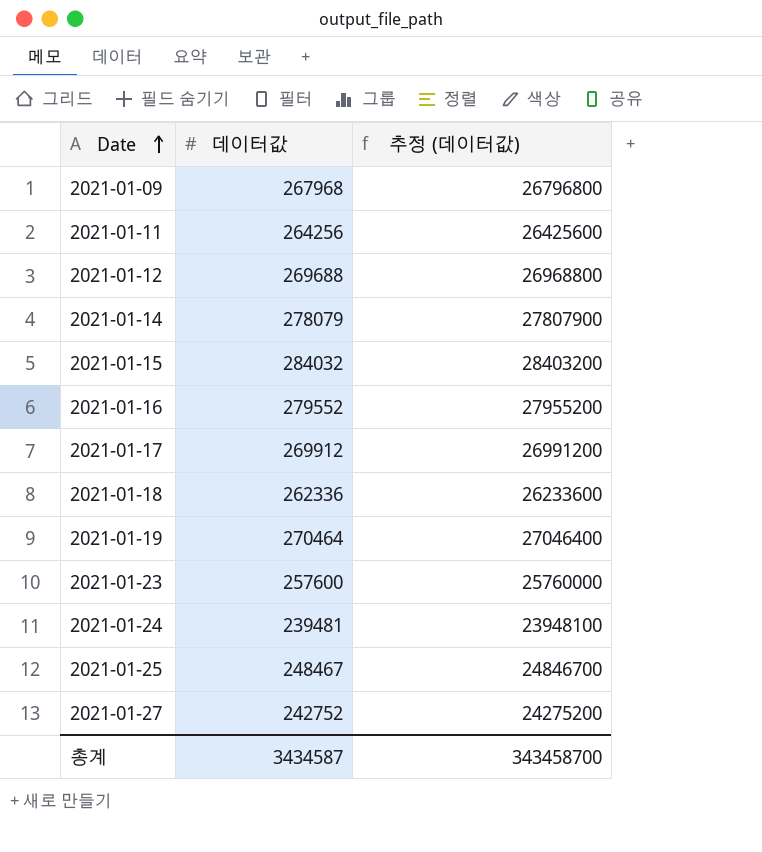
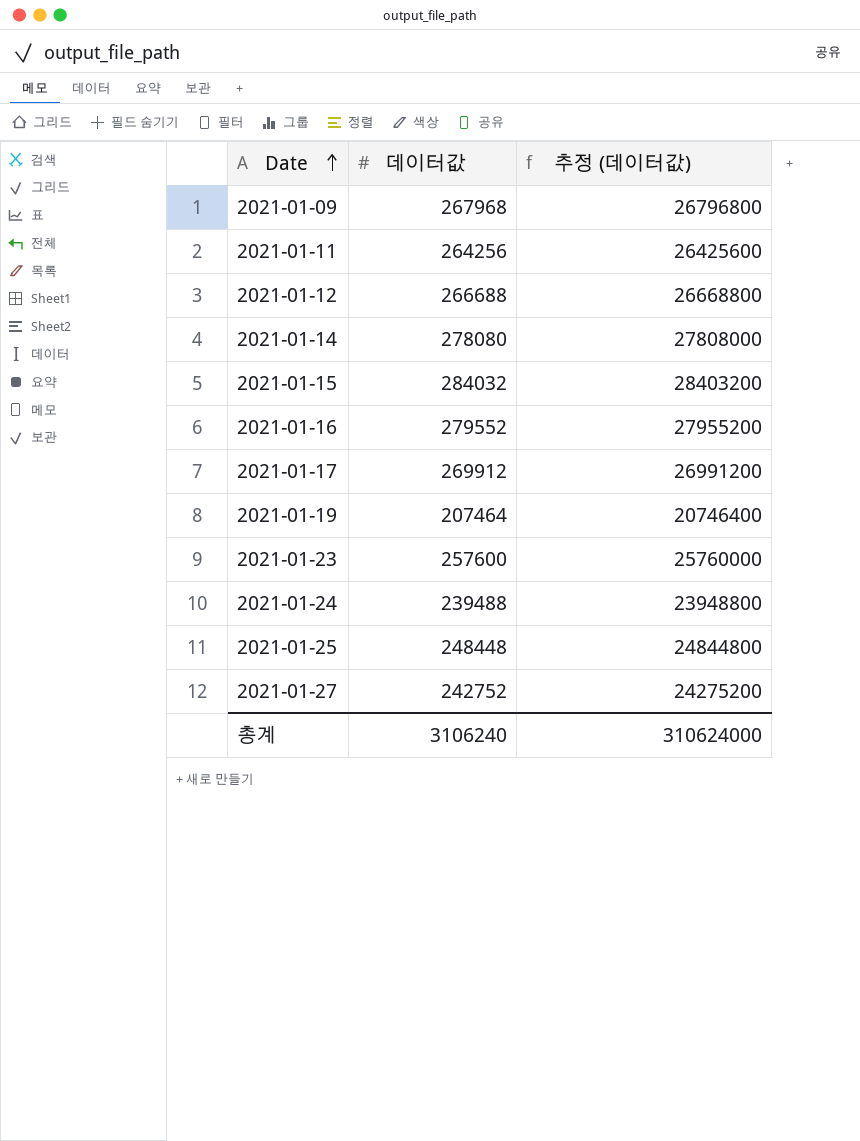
row 2021-01-18: 262336 | 26233600 -> none
2021-01-12 | 데이터값: 269688 -> 266688
2021-01-12 | 추정 (데이터값): 26968800 -> 26668800
2021-01-14 | 데이터값: 278079 -> 278080
2021-01-14 | 추정 (데이터값): 27807900 -> 27808000
2021-01-19 | 데이터값: 270464 -> 207464
2021-01-19 | 추정 (데이터값): 27046400 -> 20746400
2021-01-24 | 데이터값: 239481 -> 239488
2021-01-24 | 추정 (데이터값): 23948100 -> 23948800
2021-01-25 | 데이터값: 248467 -> 248448
2021-01-25 | 추정 (데이터값): 24846700 -> 24844800
총계 | 데이터값: 3434587 -> 3106240
총계 | 추정 (데이터값): 343458700 -> 310624000

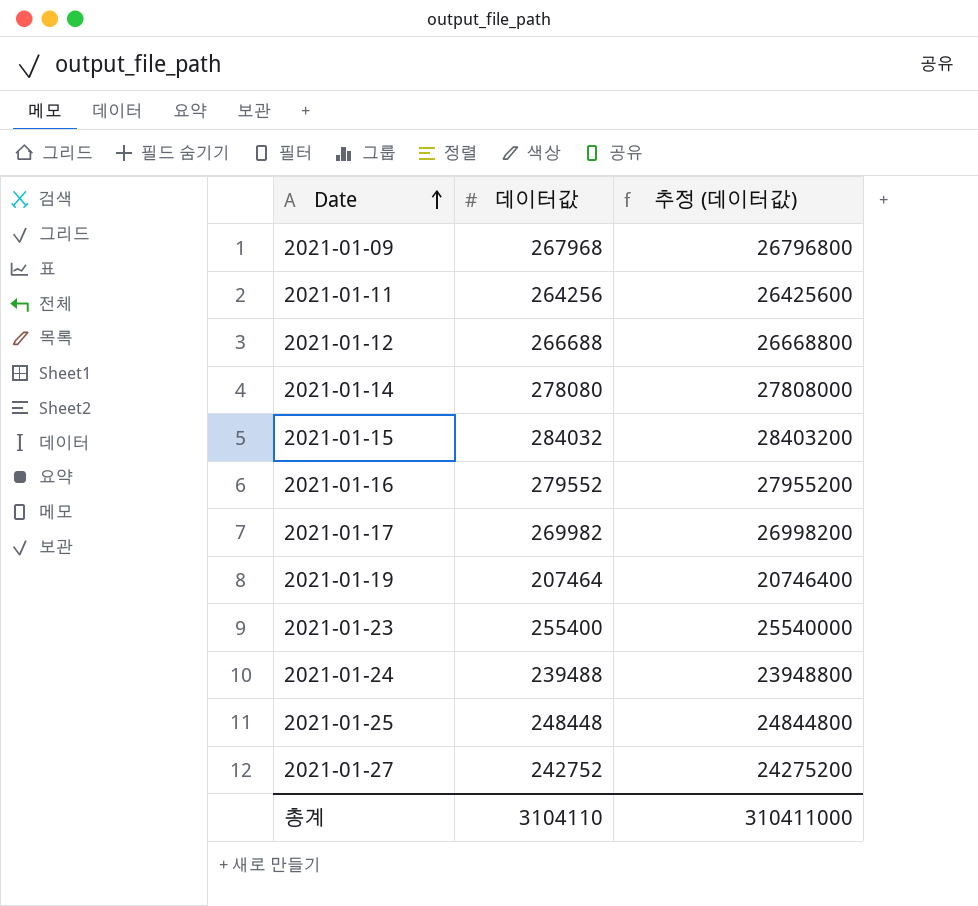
2021-01-17 | 데이터값: 269912 -> 269982
2021-01-17 | 추정 (데이터값): 26991200 -> 26998200
2021-01-23 | 데이터값: 257600 -> 255400
2021-01-23 | 추정 (데이터값): 25760000 -> 25540000
총계 | 데이터값: 3106240 -> 3104110
총계 | 추정 (데이터값): 310624000 -> 310411000

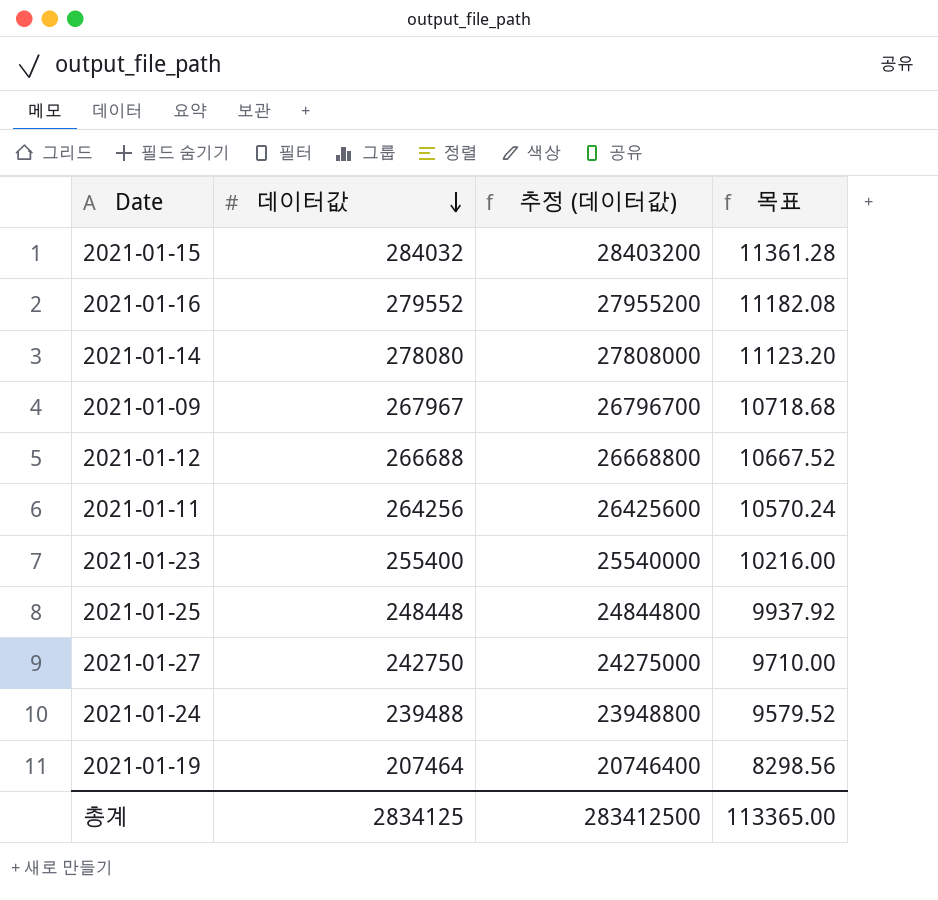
row order: Date ascending -> 데이터값 descending
column 목표 | formula: none -> [데이터값] * 0.04
row 2021-01-17: 269982 | 26998200 -> none
2021-01-09 | 데이터값: 267968 -> 267967
2021-01-09 | 추정 (데이터값): 26796800 -> 26796700
2021-01-27 | 데이터값: 242752 -> 242750
2021-01-27 | 추정 (데이터값): 24275200 -> 24275000
총계 | 데이터값: 3104110 -> 2834125
총계 | 추정 (데이터값): 310411000 -> 283412500

